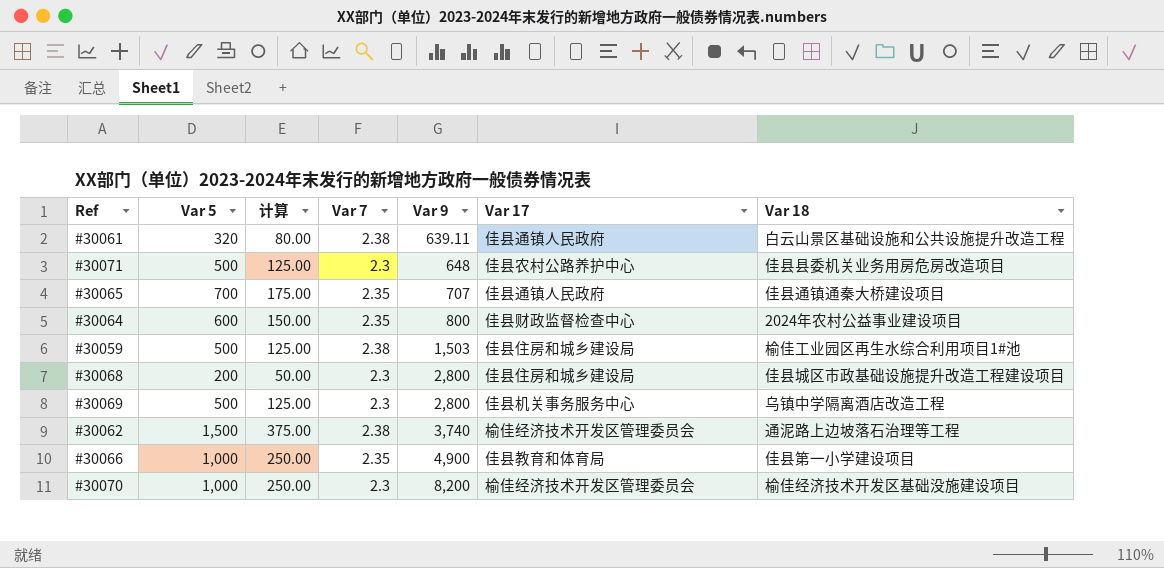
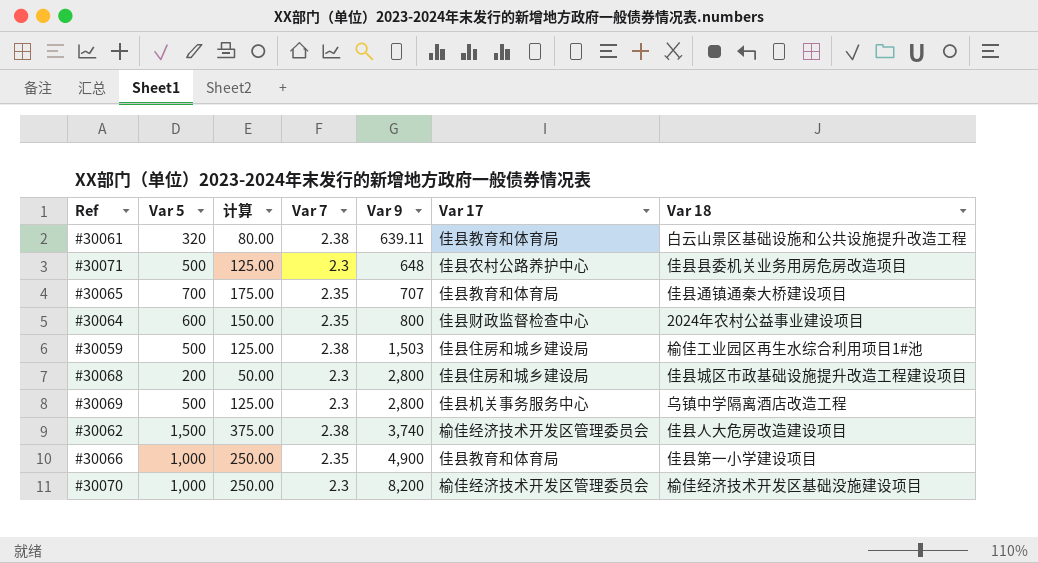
#30061 | Var 17: 佳县通镇人民政府 -> 佳县教育和体育局
#30065 | Var 17: 佳县通镇人民政府 -> 佳县教育和体育局
#30062 | Var 18: 通泥路上边坡落石治理等工程 -> 佳县人大危房改造建设项目

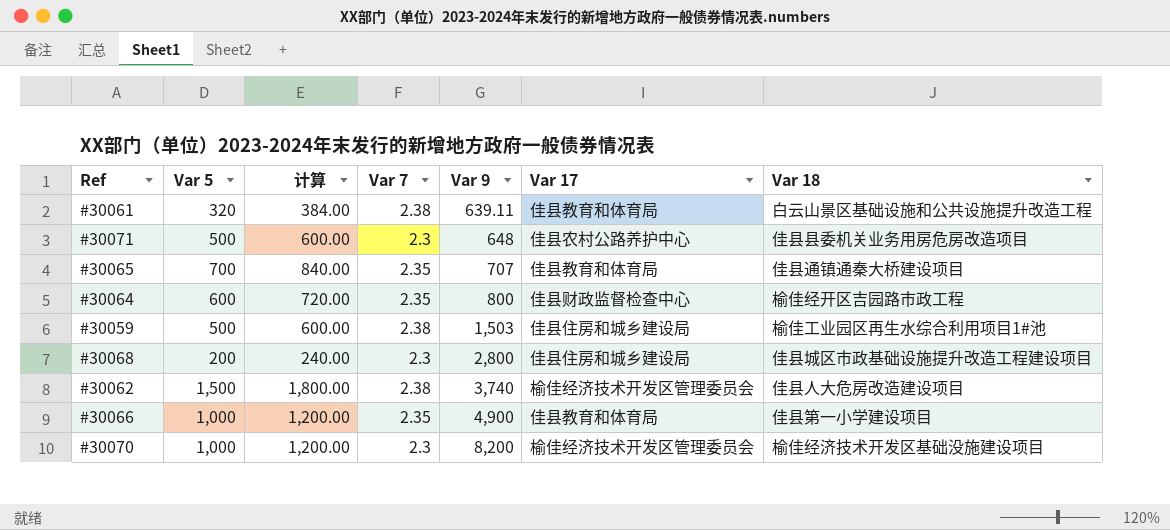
column 计算 | formula: [Var 5] * 0.25 -> [Var 5] * 1.2
row #30069: 500 | 125.00 | 2.3 | 2,800 | 佳县机关事务服务中心 | 乌镇中学隔离酒店改造工程 -> none
#30064 | Var 18: 2024年农村公益事业建设项目 -> 榆佳经开区吉园路市政工程

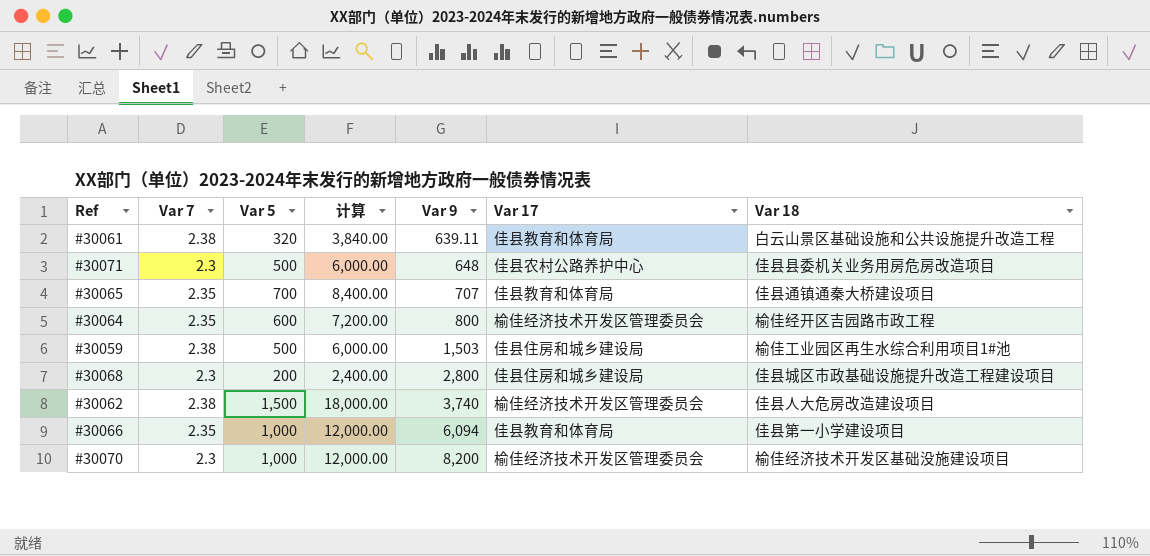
column Var 7 | position: 4 -> 2
column 计算 | formula: [Var 5] * 1.2 -> [Var 5] * 12
#30064 | Var 17: 佳县财政监督检查中心 -> 榆佳经济技术开发区管理委员会
#30066 | Var 9: 4,900 -> 6,094

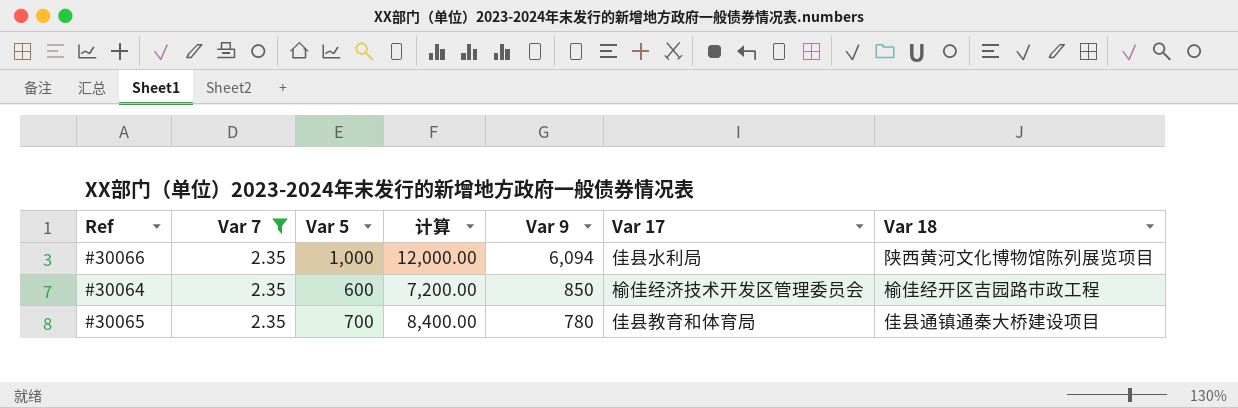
filter: none -> Var 7 = 2.35
row order: Var 9 ascending -> Var 9 descending
#30066 | Var 17: 佳县教育和体育局 -> 佳县水利局
#30066 | Var 18: 佳县第一小学建设项目 -> 陕西黄河文化博物馆陈列展览项目
#30064 | Var 9: 800 -> 850
#30065 | Var 9: 707 -> 780

